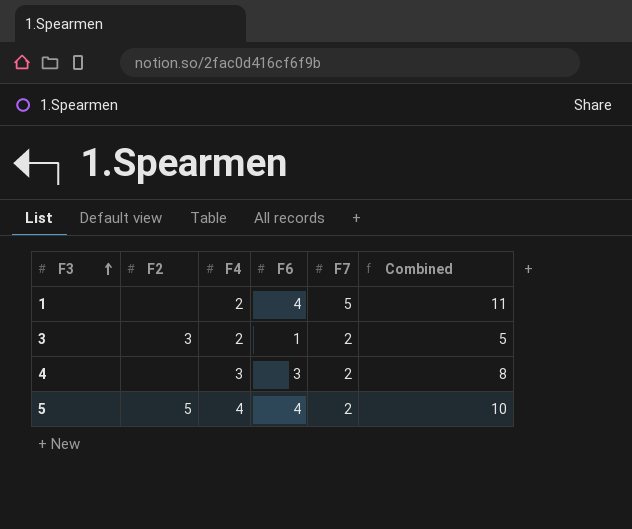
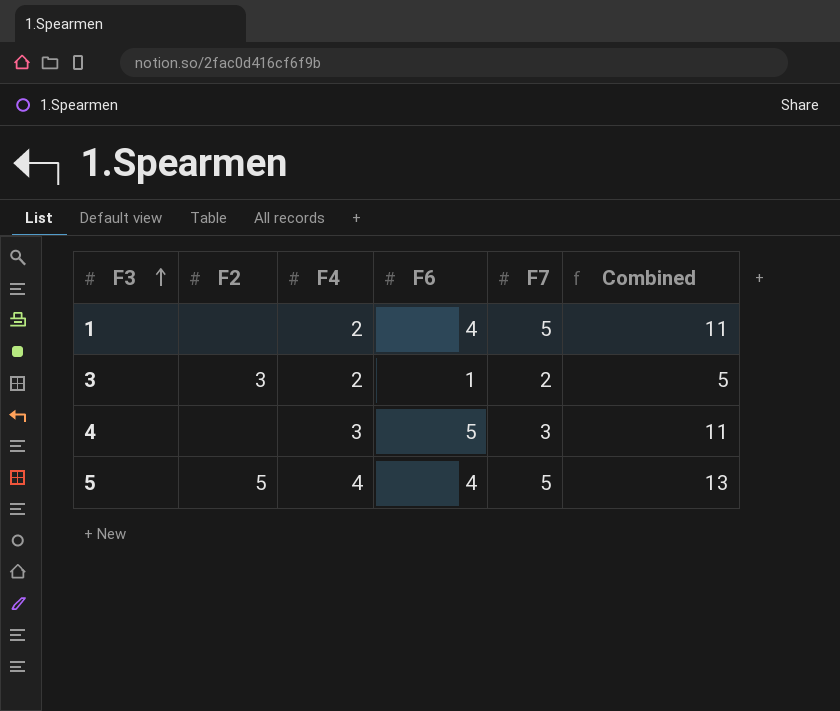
4 | F6: 3 -> 5
4 | F7: 2 -> 3
4 | Combined: 8 -> 11
5 | F7: 2 -> 5
5 | Combined: 10 -> 13

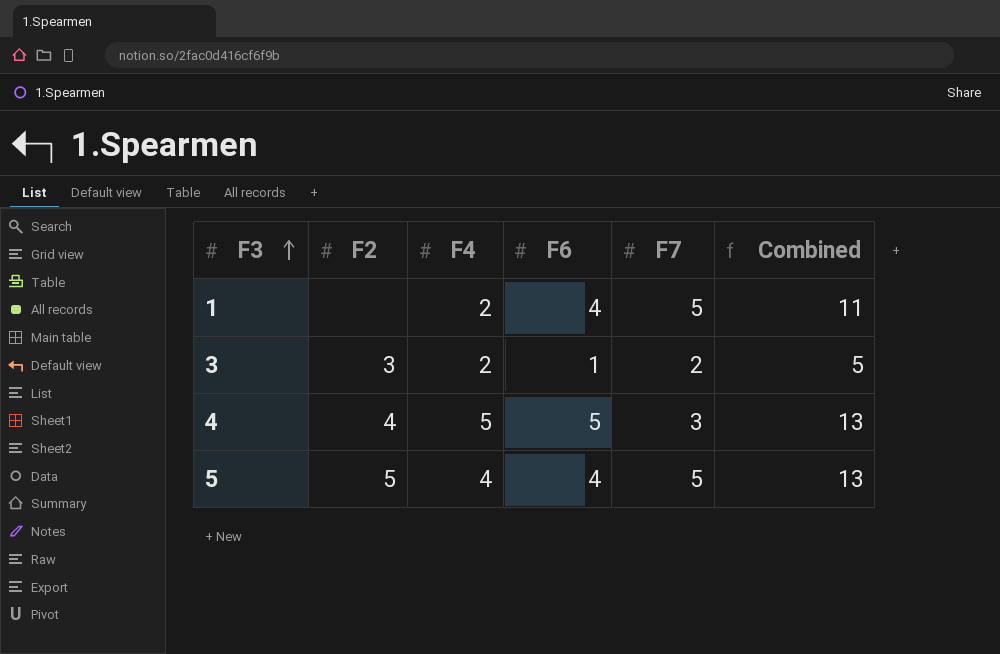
4 | F2: none -> 4
4 | F4: 3 -> 5
4 | Combined: 11 -> 13

